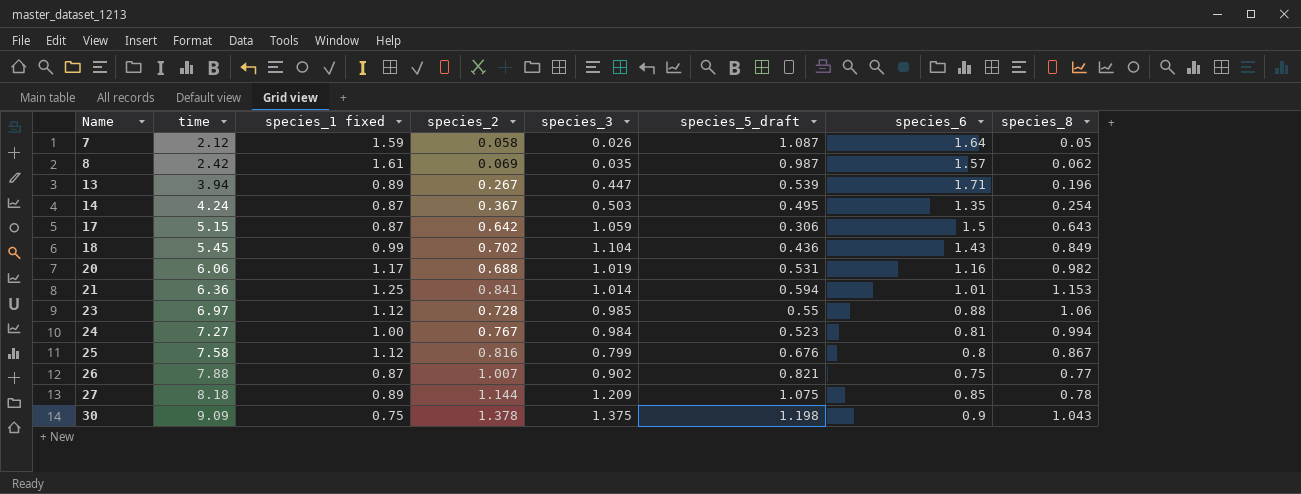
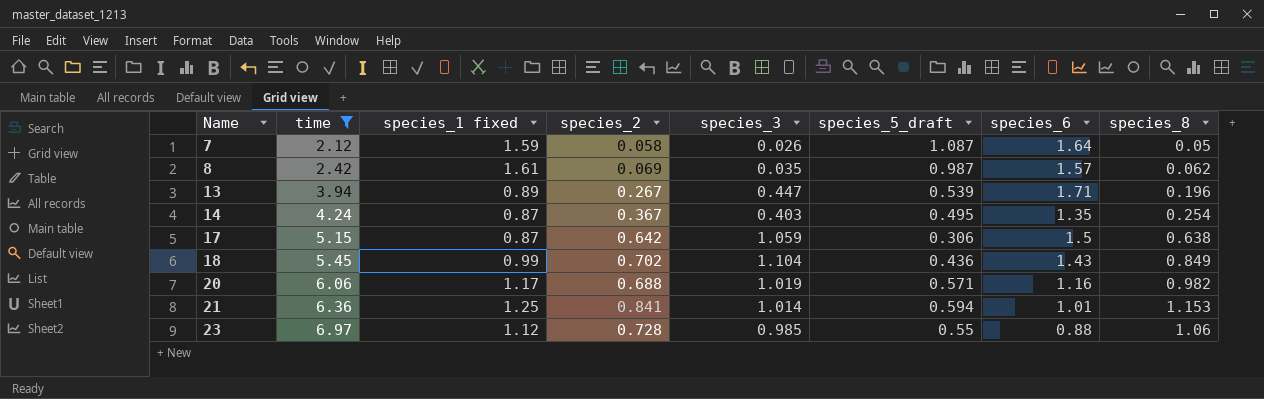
filter: none -> time <= 6.97
14 | species_3: 0.503 -> 0.403
17 | species_8: 0.643 -> 0.638
20 | species_5_draft: 0.531 -> 0.571

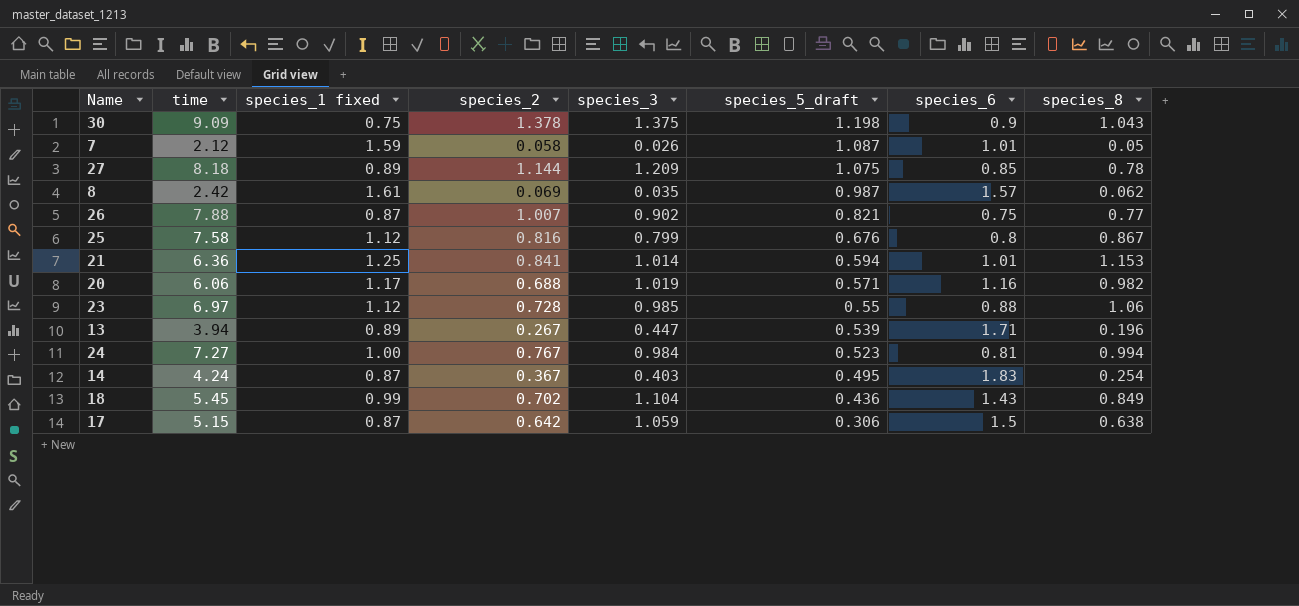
filter: time <= 6.97 -> none
row order: Name ascending -> species_5_draft descending
7 | species_6: 1.64 -> 1.01
14 | species_6: 1.35 -> 1.83

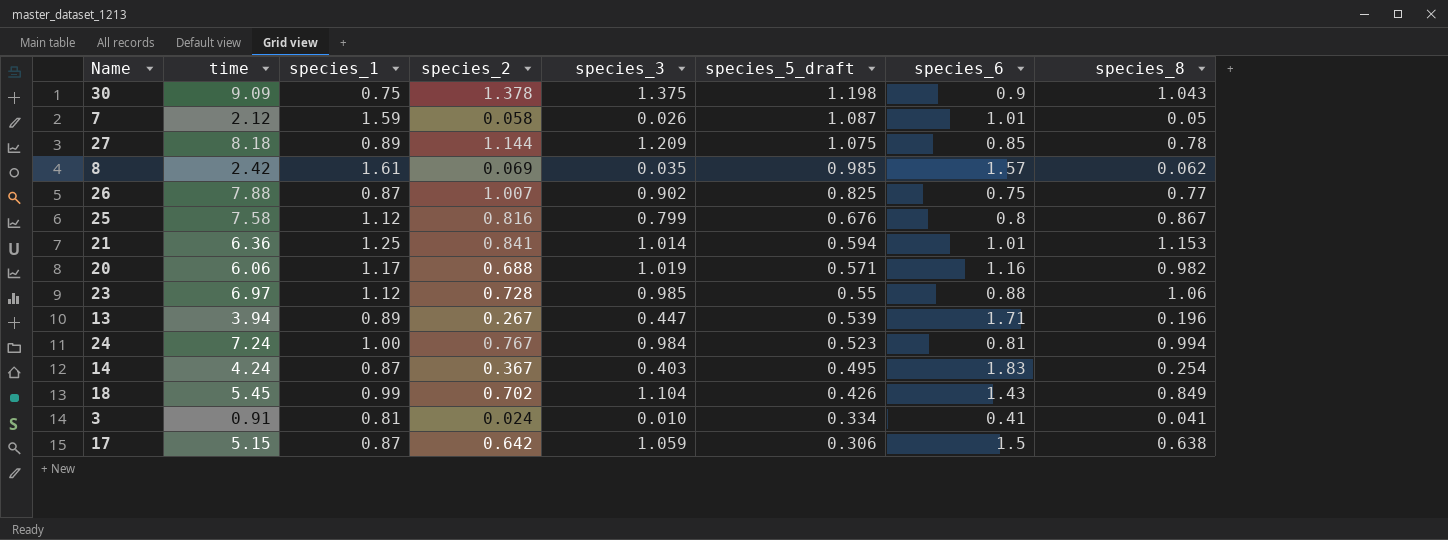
column name: species_1 fixed -> species_1
8 | species_5_draft: 0.987 -> 0.985
26 | species_5_draft: 0.821 -> 0.825
24 | time: 7.27 -> 7.24
18 | species_5_draft: 0.436 -> 0.426
row 3: none -> 0.91 | 0.81 | 0.024 | 0.010 | 0.334 | 0.41 | 0.041

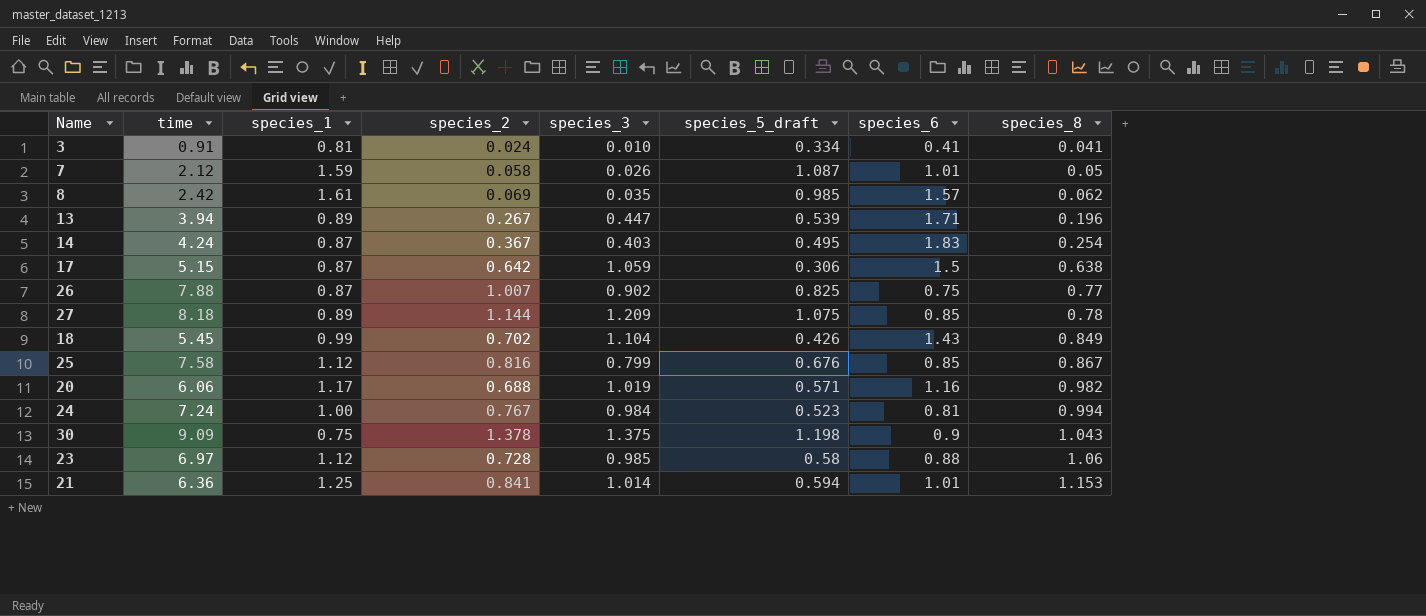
row order: species_5_draft descending -> species_8 ascending
25 | species_6: 0.8 -> 0.85
23 | species_5_draft: 0.55 -> 0.58

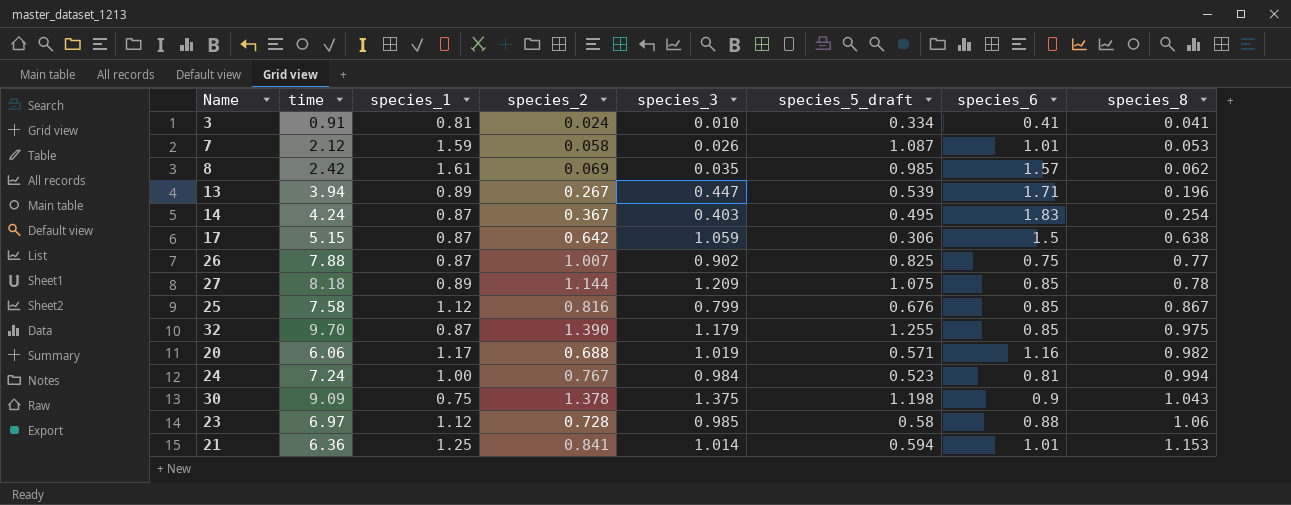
row 18: 5.45 | 0.99 | 0.702 | 1.104 | 0.426 | 1.43 | 0.849 -> none
7 | species_8: 0.05 -> 0.053
row 32: none -> 9.70 | 0.87 | 1.390 | 1.179 | 1.255 | 0.85 | 0.975

